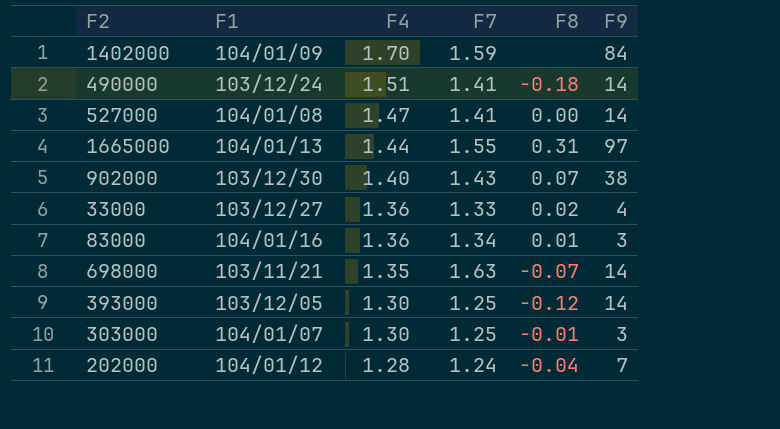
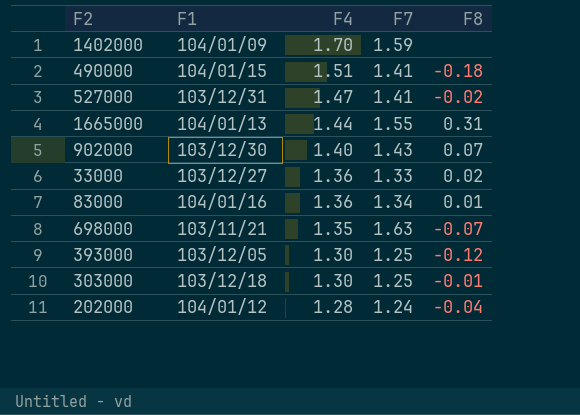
column F9 | position: 6 -> none
490000 | F1: 103/12/24 -> 104/01/15
527000 | F1: 104/01/08 -> 103/12/31
527000 | F8: 0.00 -> -0.02
303000 | F1: 104/01/07 -> 103/12/18

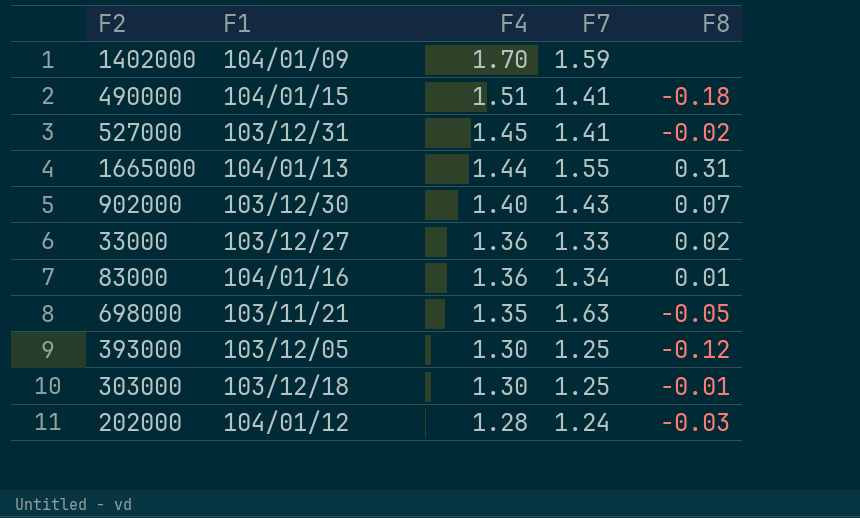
527000 | F4: 1.47 -> 1.45
698000 | F8: -0.07 -> -0.05
202000 | F8: -0.04 -> -0.03

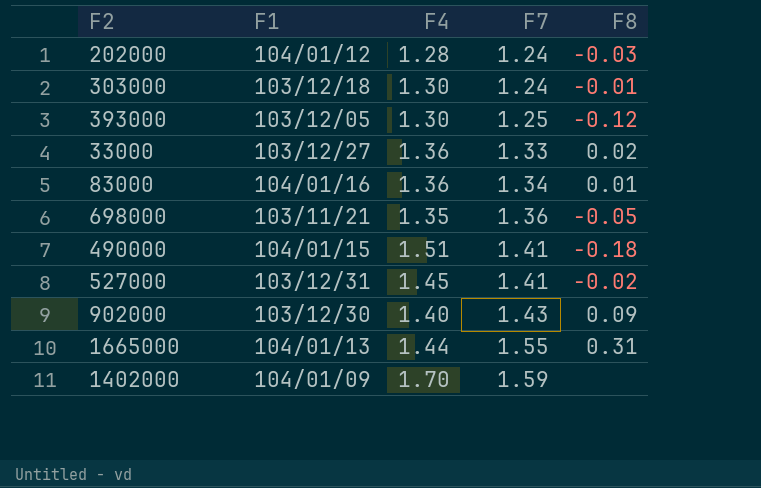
row order: F4 descending -> F7 ascending
303000 | F7: 1.25 -> 1.24
698000 | F7: 1.63 -> 1.36
902000 | F8: 0.07 -> 0.09

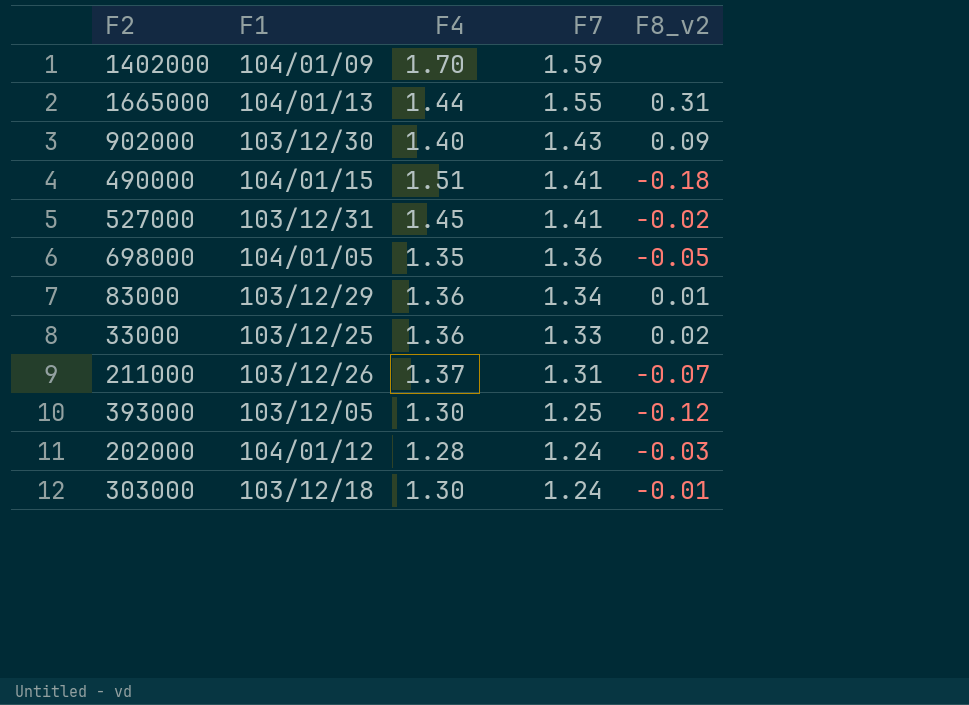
row order: F7 ascending -> F7 descending
column name: F8 -> F8_v2
698000 | F1: 103/11/21 -> 104/01/05
83000 | F1: 104/01/16 -> 103/12/29
33000 | F1: 103/12/27 -> 103/12/25
row 211000: none -> 103/12/26 | 1.37 | 1.31 | -0.07

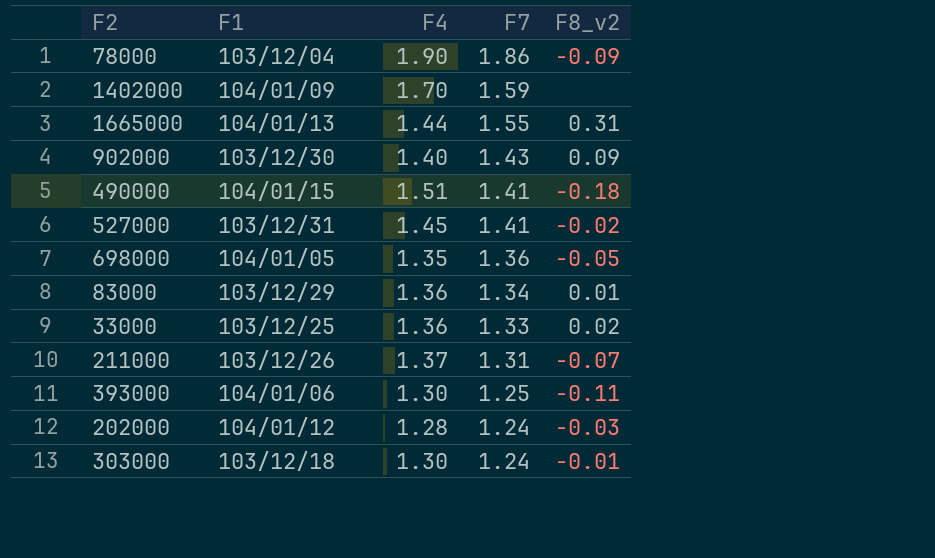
row 78000: none -> 103/12/04 | 1.90 | 1.86 | -0.09
393000 | F1: 103/12/05 -> 104/01/06
393000 | F8_v2: -0.12 -> -0.11

